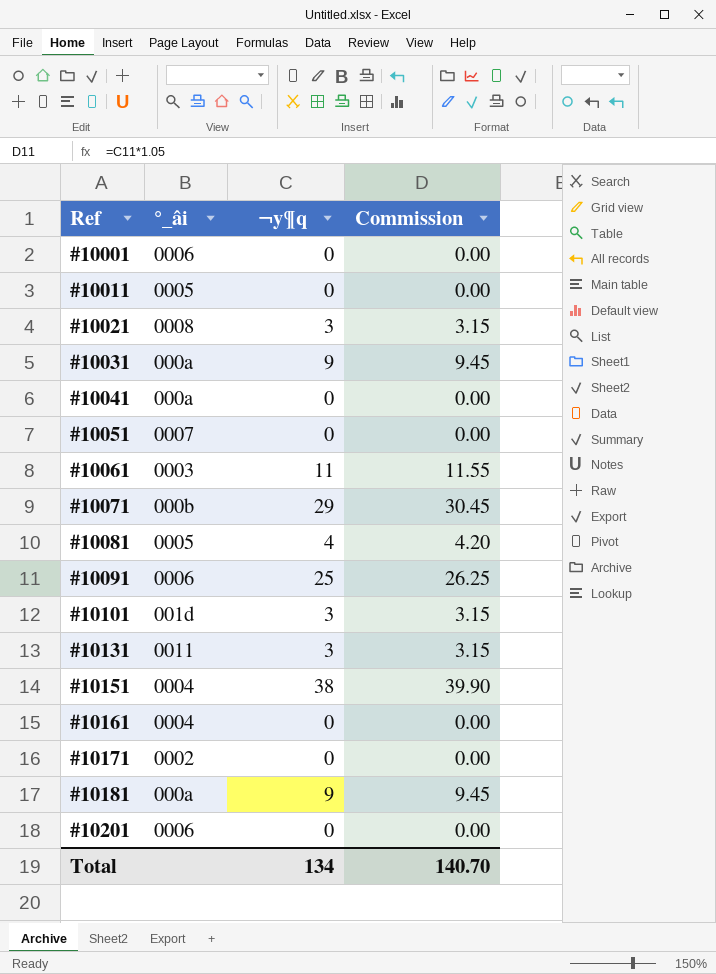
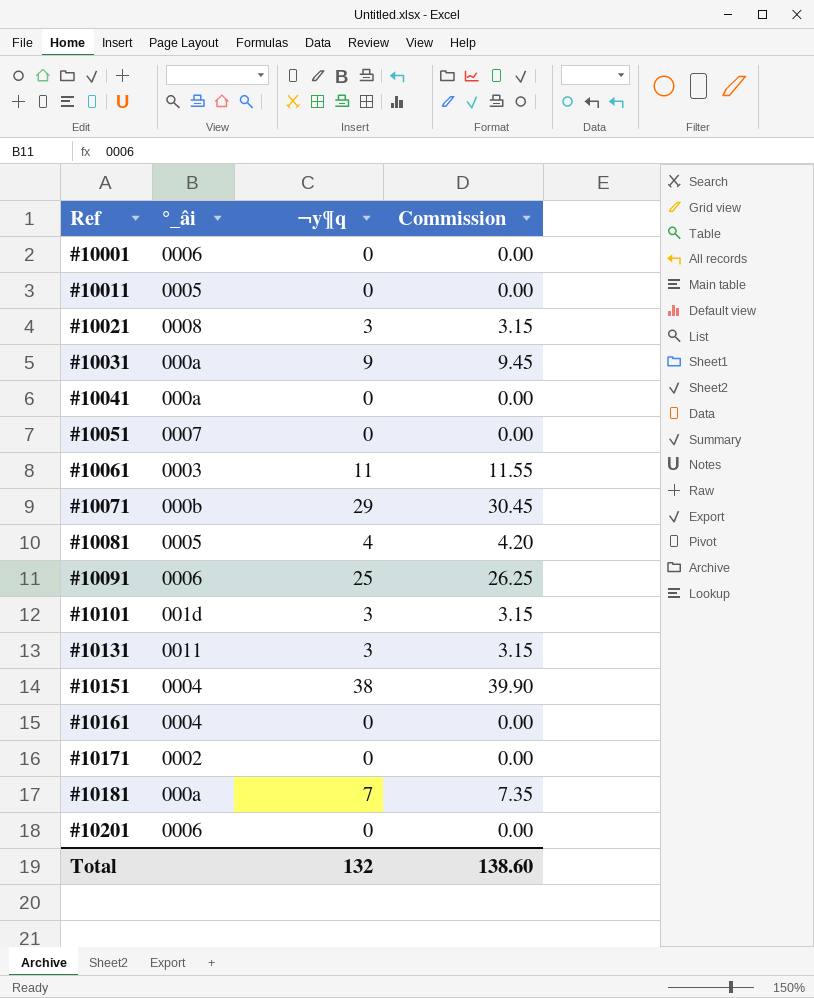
#10181 | ¬y¶q: 9 -> 7
#10181 | Commission: 9.45 -> 7.35
Total | ¬y¶q: 134 -> 132
Total | Commission: 140.70 -> 138.60

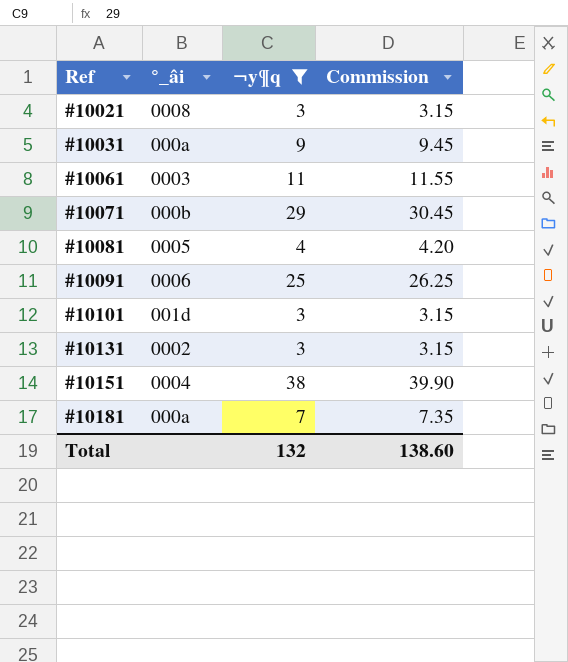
filter: none -> ¬y¶q != 0
#10131 | °_âi: 0011 -> 0002

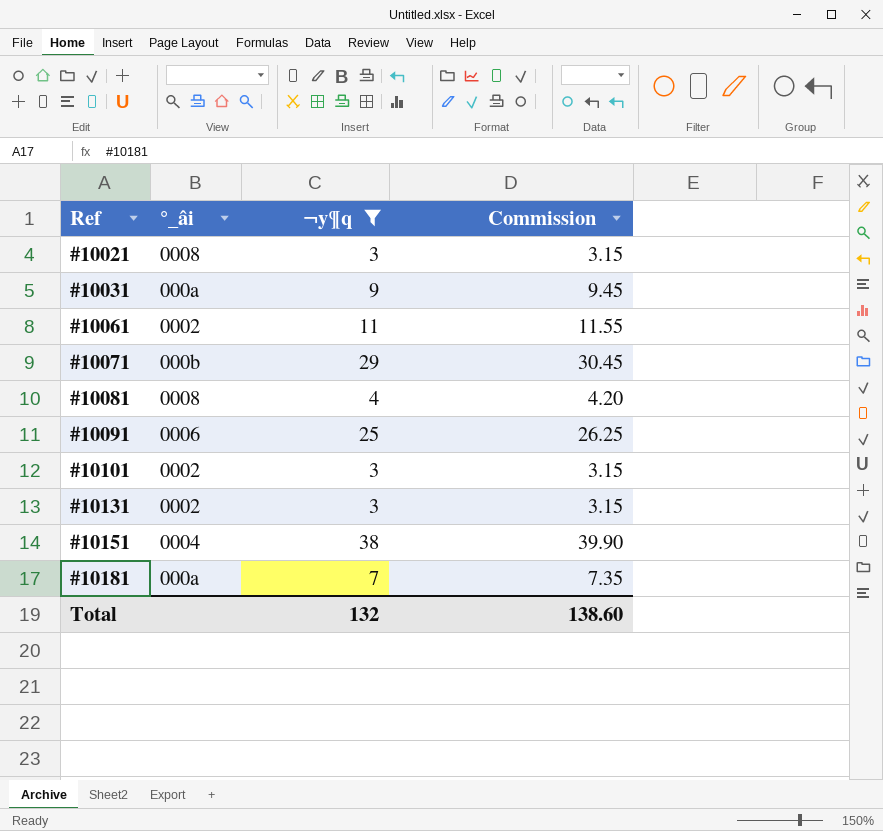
#10061 | °_âi: 0003 -> 0002
#10081 | °_âi: 0005 -> 0008
#10101 | °_âi: 001d -> 0002

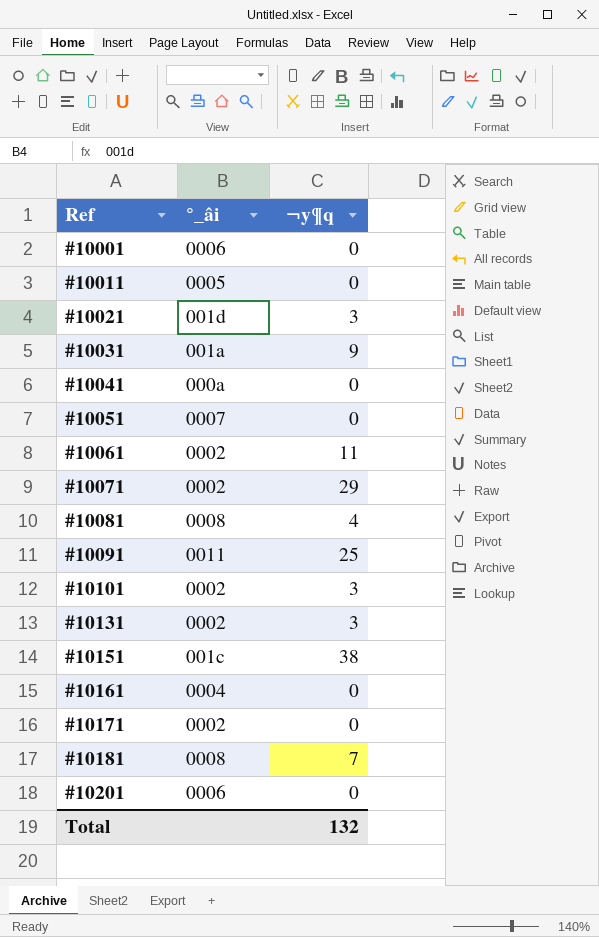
filter: ¬y¶q != 0 -> none
column Commission | formula: [¬y¶q] * 1.05 -> none
#10021 | °_âi: 0008 -> 001d
#10031 | °_âi: 000a -> 001a
#10071 | °_âi: 000b -> 0002
#10091 | °_âi: 0006 -> 0011
#10151 | °_âi: 0004 -> 001c
#10181 | °_âi: 000a -> 0008

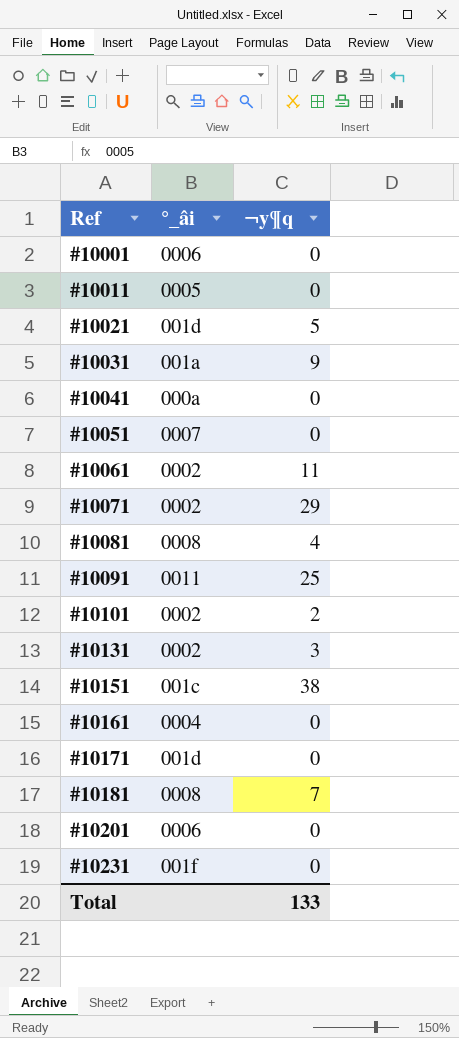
#10021 | ¬y¶q: 3 -> 5
#10101 | ¬y¶q: 3 -> 2
#10171 | °_âi: 0002 -> 001d
row #10231: none -> 001f | 0
Total | ¬y¶q: 132 -> 133

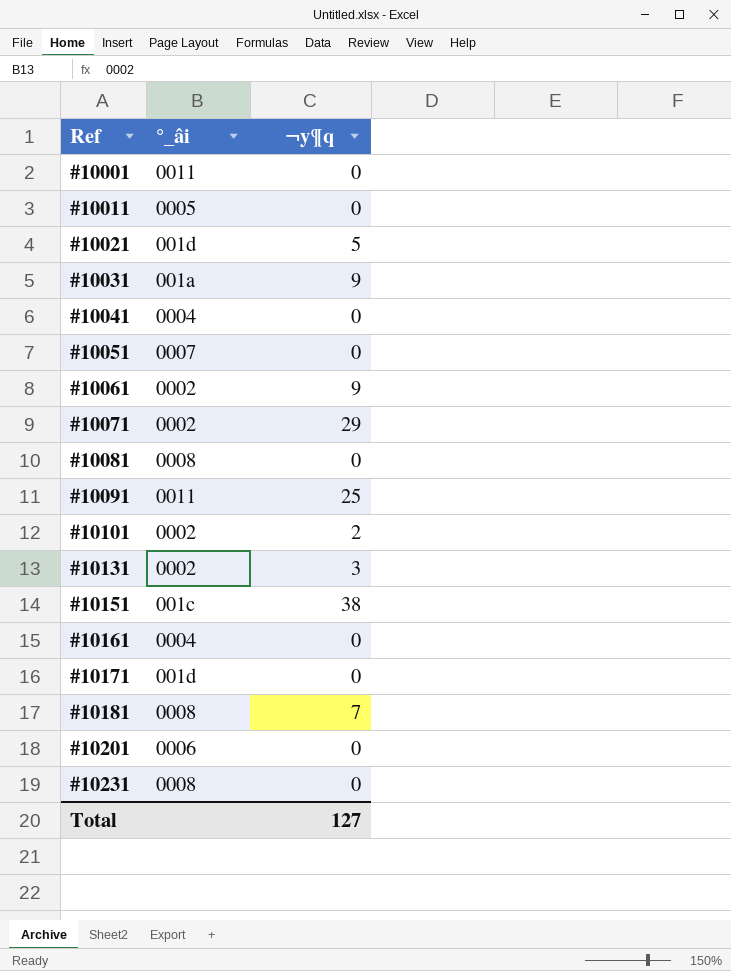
#10001 | °_âi: 0006 -> 0011
#10041 | °_âi: 000a -> 0004
#10061 | ¬y¶q: 11 -> 9
#10081 | ¬y¶q: 4 -> 0
#10231 | °_âi: 001f -> 0008
Total | ¬y¶q: 133 -> 127

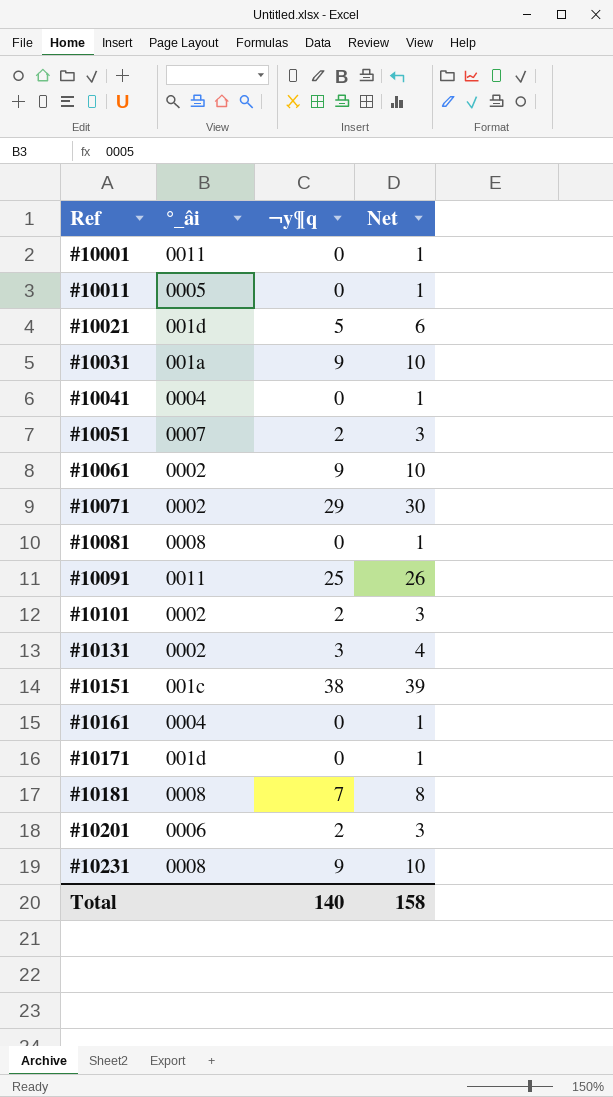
column Net | formula: none -> [¬y¶q] + 1
#10051 | ¬y¶q: 0 -> 2
#10201 | ¬y¶q: 0 -> 2
#10231 | ¬y¶q: 0 -> 9
Total | ¬y¶q: 127 -> 140

